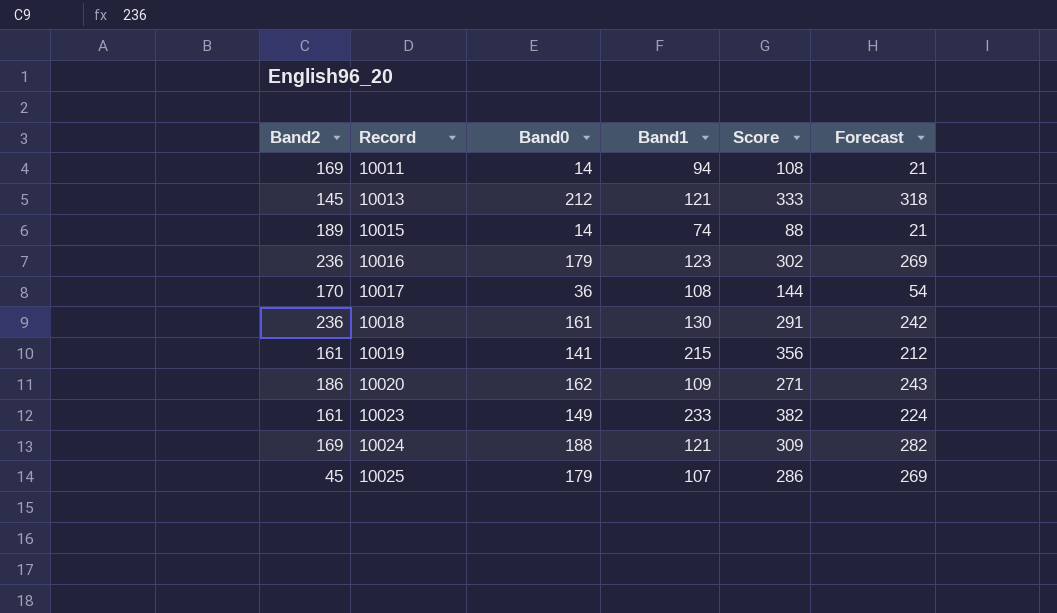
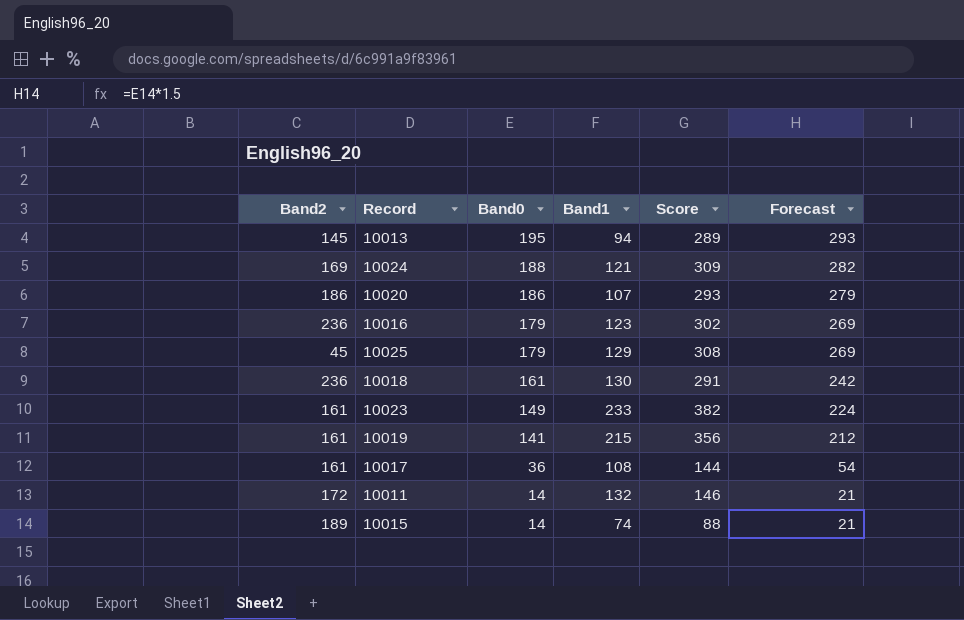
row order: Record ascending -> Band0 descending
10013 | Band0: 212 -> 195
10013 | Band1: 121 -> 94
10013 | Score: 333 -> 289
10013 | Forecast: 318 -> 293
10020 | Band0: 162 -> 186
10020 | Band1: 109 -> 107
10020 | Score: 271 -> 293
10020 | Forecast: 243 -> 279
10025 | Band1: 107 -> 129
10025 | Score: 286 -> 308
10017 | Band2: 170 -> 161
10011 | Band2: 169 -> 172
10011 | Band1: 94 -> 132
10011 | Score: 108 -> 146

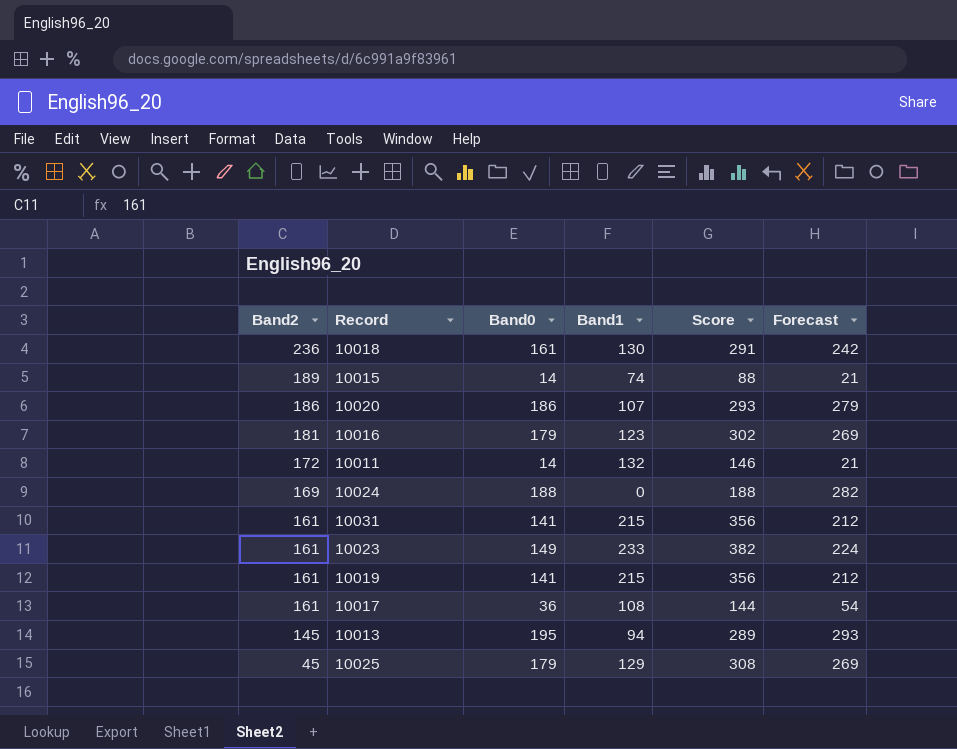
row order: Band0 descending -> Band2 descending
10016 | Band2: 236 -> 181
10024 | Band1: 121 -> 0
10024 | Score: 309 -> 188
row 10031: none -> 161 | 141 | 215 | 356 | 212

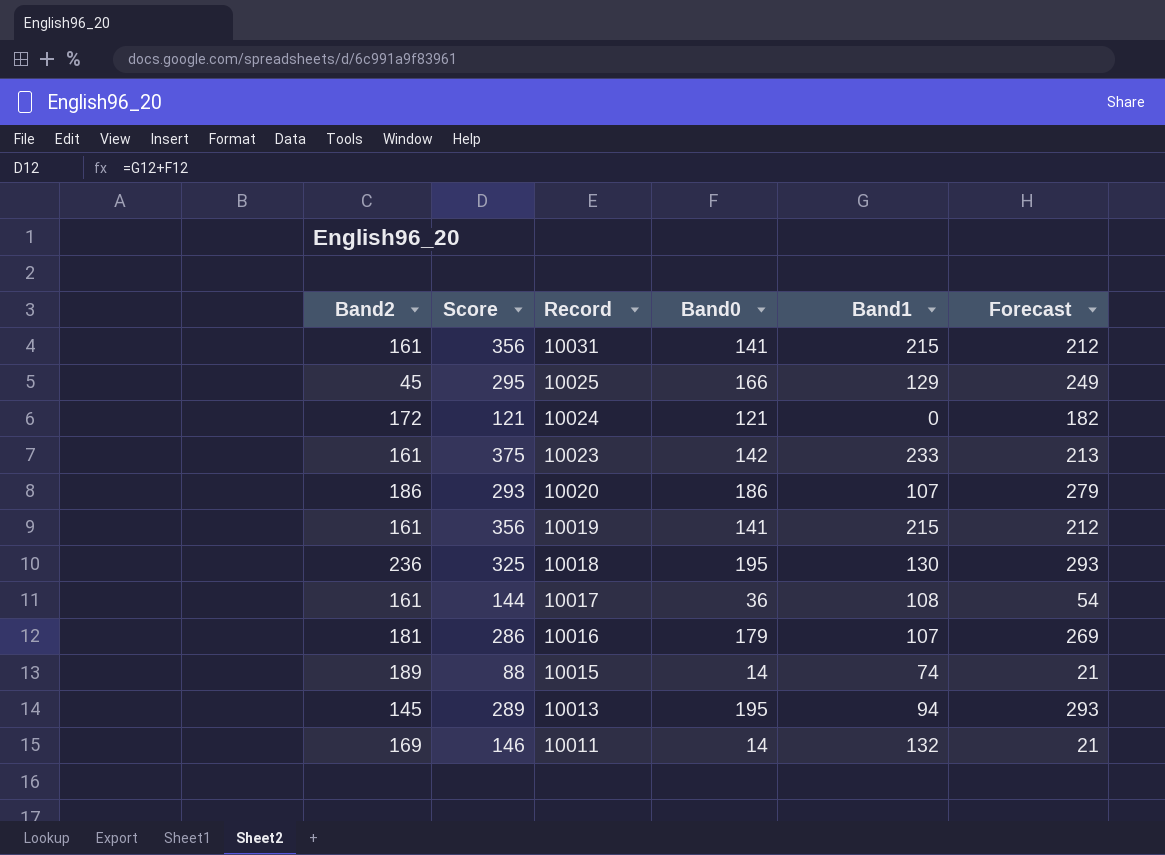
row order: Band2 descending -> Record descending
column Score | position: 5 -> 2
10025 | Score: 308 -> 295
10025 | Band0: 179 -> 166
10025 | Forecast: 269 -> 249
10024 | Band2: 169 -> 172
10024 | Score: 188 -> 121
10024 | Band0: 188 -> 121
10024 | Forecast: 282 -> 182
10023 | Score: 382 -> 375
10023 | Band0: 149 -> 142
10023 | Forecast: 224 -> 213
10018 | Score: 291 -> 325
10018 | Band0: 161 -> 195
10018 | Forecast: 242 -> 293
10016 | Score: 302 -> 286
10016 | Band1: 123 -> 107
10011 | Band2: 172 -> 169

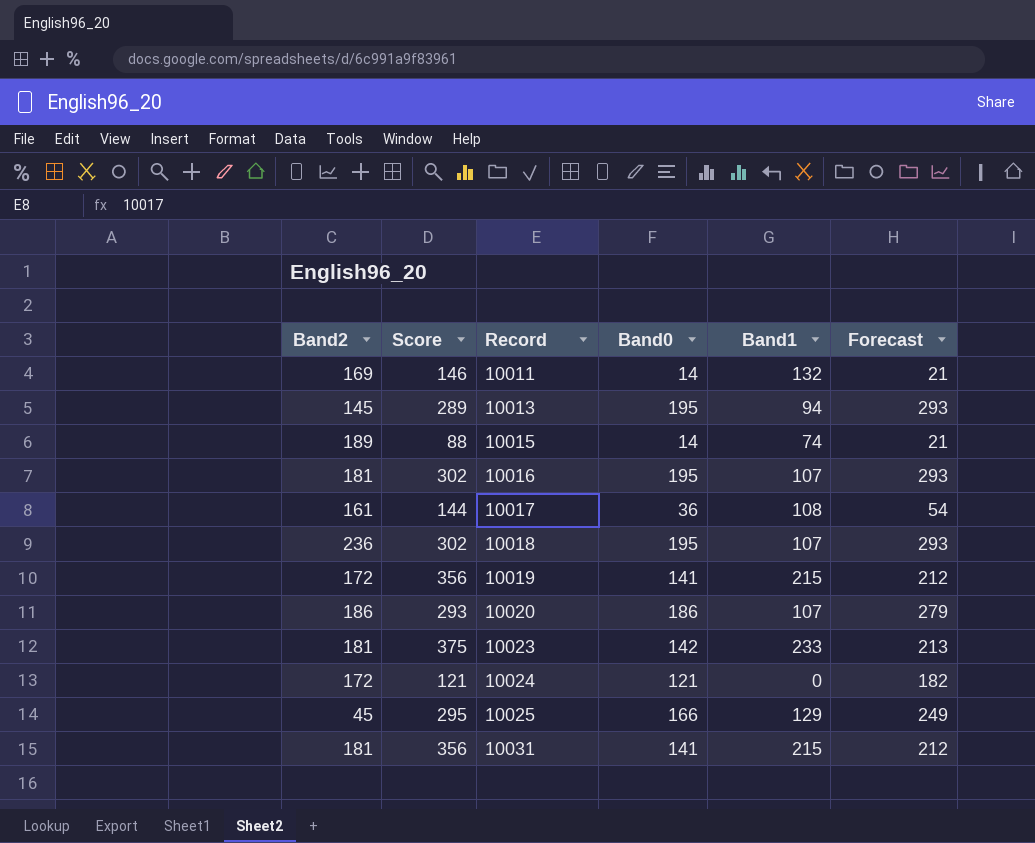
row order: Record descending -> Record ascending
10016 | Score: 286 -> 302
10016 | Band0: 179 -> 195
10016 | Forecast: 269 -> 293
10018 | Score: 325 -> 302
10018 | Band1: 130 -> 107
10019 | Band2: 161 -> 172
10023 | Band2: 161 -> 181
10031 | Band2: 161 -> 181

